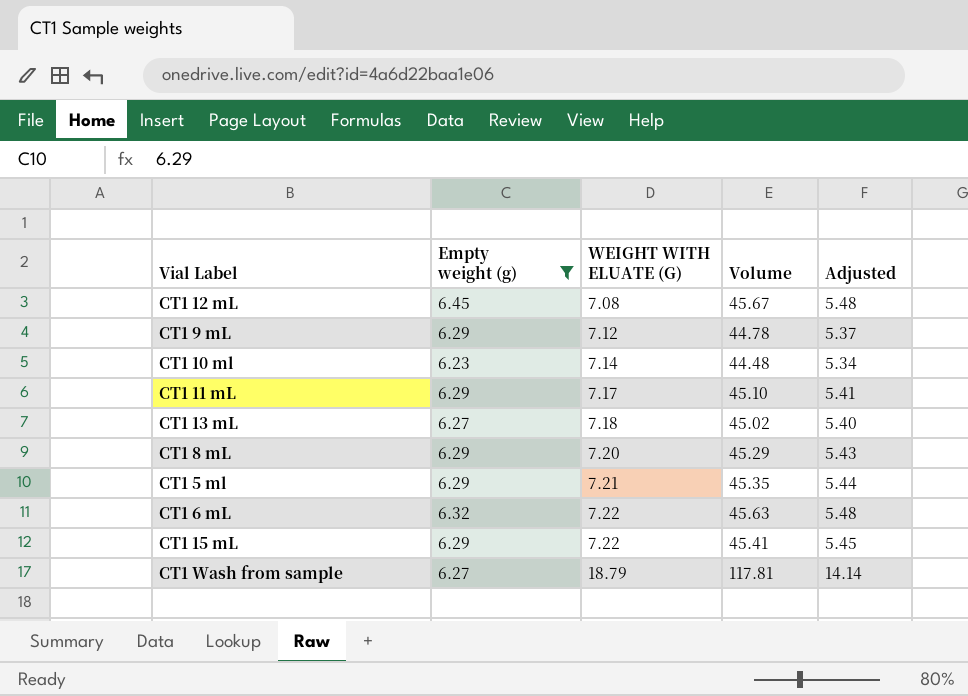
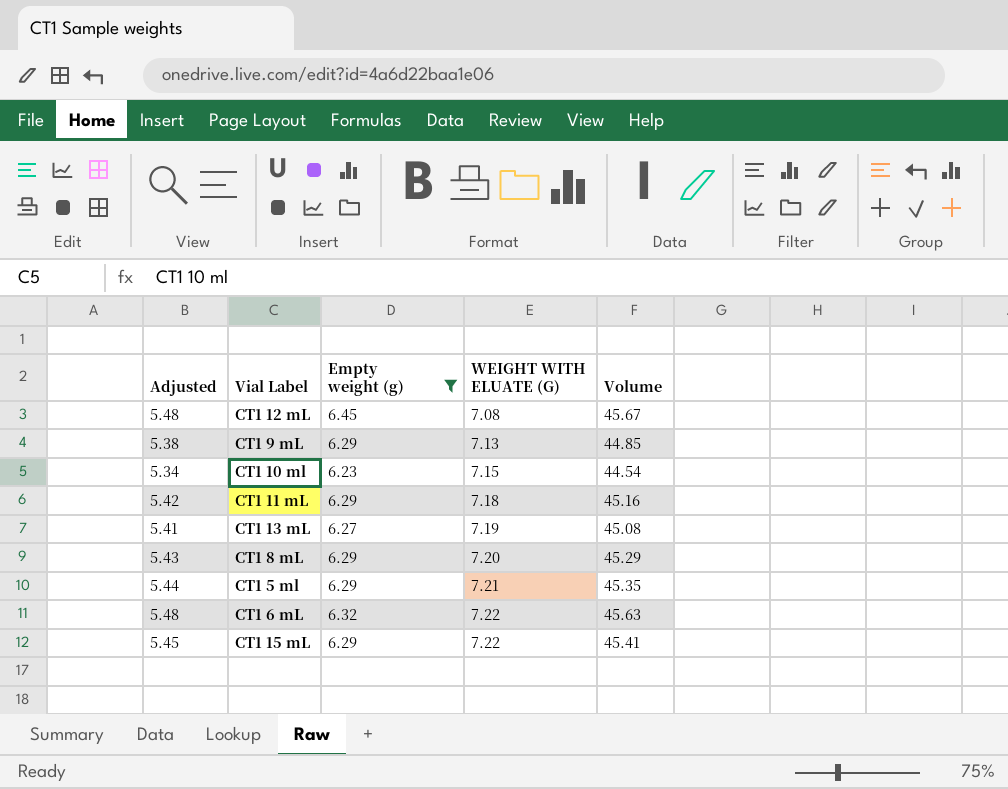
column Adjusted | position: 5 -> 1
row CT1 Wash from sample: 6.27 | 18.79 | 117.81 | 14.14 -> none
CT1 9 mL | Adjusted: 5.37 -> 5.38
CT1 9 mL | WEIGHT WITH ELUATE (G): 7.12 -> 7.13
CT1 9 mL | Volume: 44.78 -> 44.85
CT1 10 ml | WEIGHT WITH ELUATE (G): 7.14 -> 7.15
CT1 10 ml | Volume: 44.48 -> 44.54
CT1 11 mL | Adjusted: 5.41 -> 5.42
CT1 11 mL | WEIGHT WITH ELUATE (G): 7.17 -> 7.18
CT1 11 mL | Volume: 45.10 -> 45.16
CT1 13 mL | Adjusted: 5.40 -> 5.41
CT1 13 mL | WEIGHT WITH ELUATE (G): 7.18 -> 7.19
CT1 13 mL | Volume: 45.02 -> 45.08

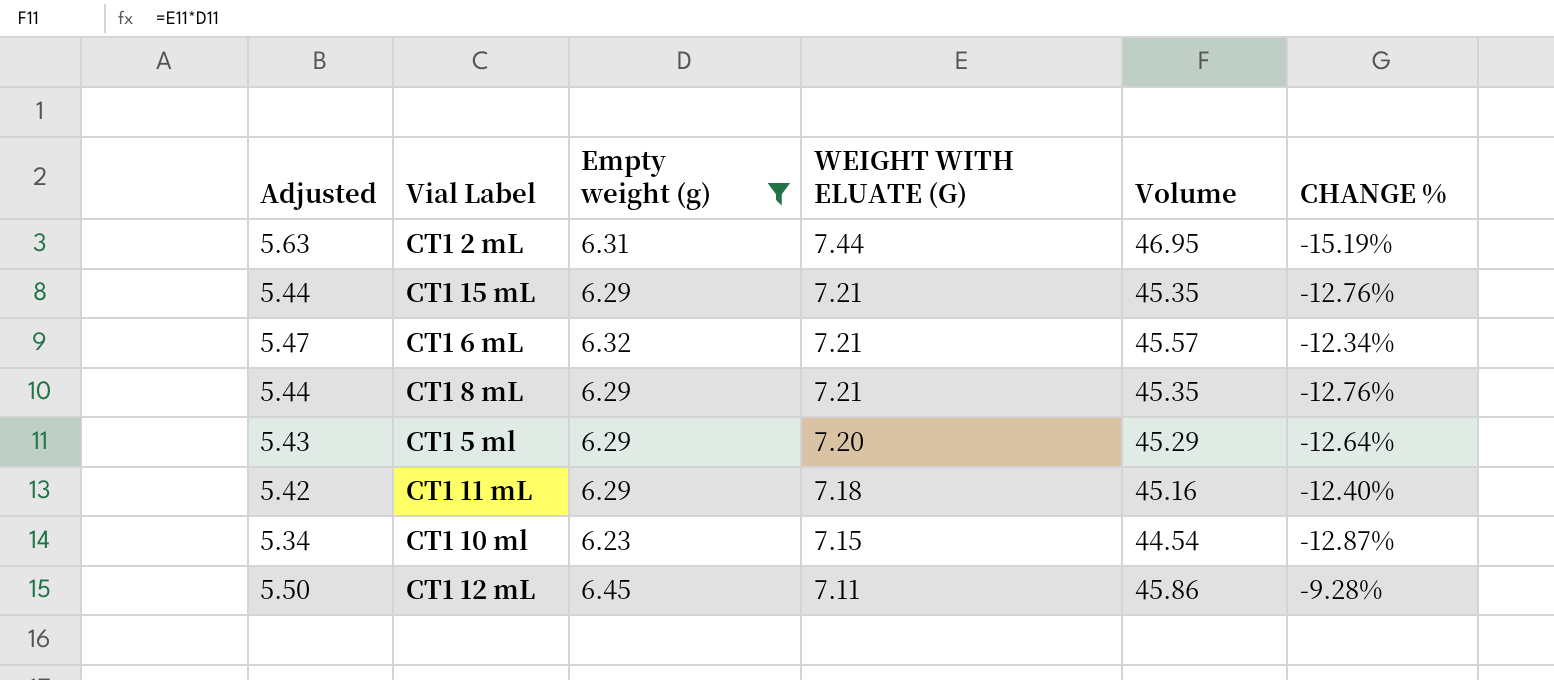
row order: WEIGHT WITH ELUATE (G) ascending -> WEIGHT WITH ELUATE (G) descending
column CHANGE % | formula: none -> ([Empty weight (g)] - [WEIGHT WITH ELUATE (G)]) / [WEIGHT WITH ELUATE (G)]
row CT1 9 mL: 5.38 | 6.29 | 7.13 | 44.85 -> none
row CT1 13 mL: 5.41 | 6.27 | 7.19 | 45.08 -> none
row CT1 2 mL: none -> 5.63 | 6.31 | 7.44 | 46.95 | -15.19%
CT1 15 mL | Adjusted: 5.45 -> 5.44
CT1 15 mL | WEIGHT WITH ELUATE (G): 7.22 -> 7.21
CT1 15 mL | Volume: 45.41 -> 45.35
CT1 6 mL | Adjusted: 5.48 -> 5.47
CT1 6 mL | WEIGHT WITH ELUATE (G): 7.22 -> 7.21
CT1 6 mL | Volume: 45.63 -> 45.57
CT1 8 mL | Adjusted: 5.43 -> 5.44
CT1 8 mL | WEIGHT WITH ELUATE (G): 7.20 -> 7.21
CT1 8 mL | Volume: 45.29 -> 45.35
CT1 5 ml | Adjusted: 5.44 -> 5.43
CT1 5 ml | WEIGHT WITH ELUATE (G): 7.21 -> 7.20
CT1 5 ml | Volume: 45.35 -> 45.29
CT1 12 mL | Adjusted: 5.48 -> 5.50
CT1 12 mL | WEIGHT WITH ELUATE (G): 7.08 -> 7.11
CT1 12 mL | Volume: 45.67 -> 45.86

